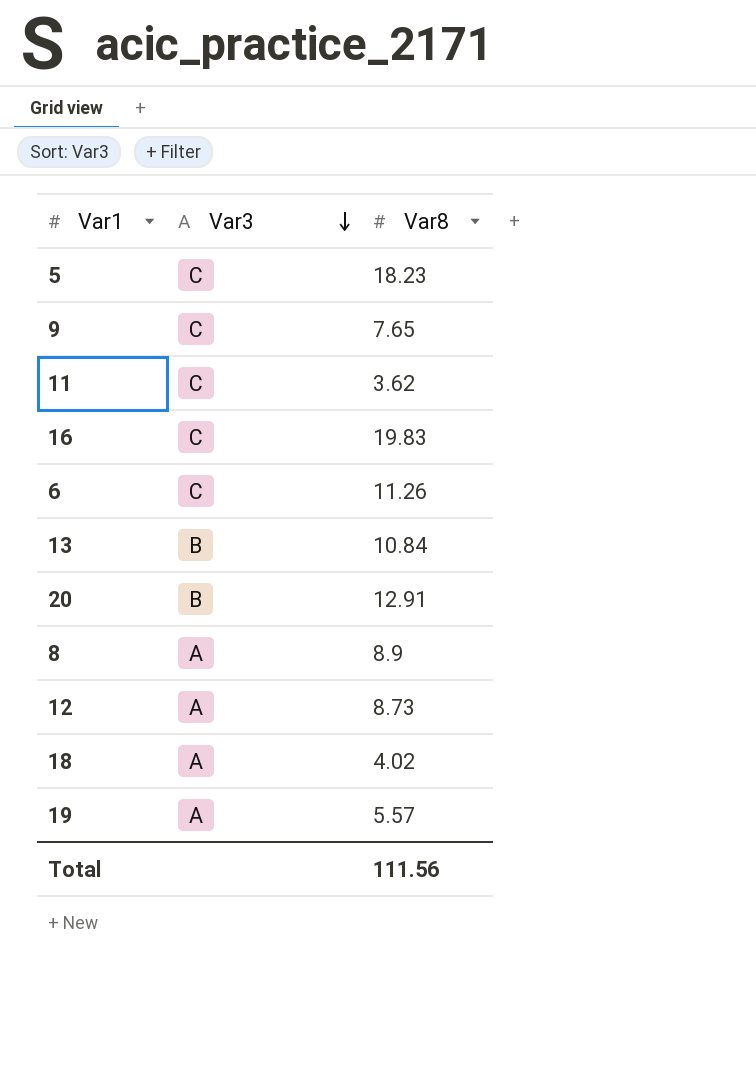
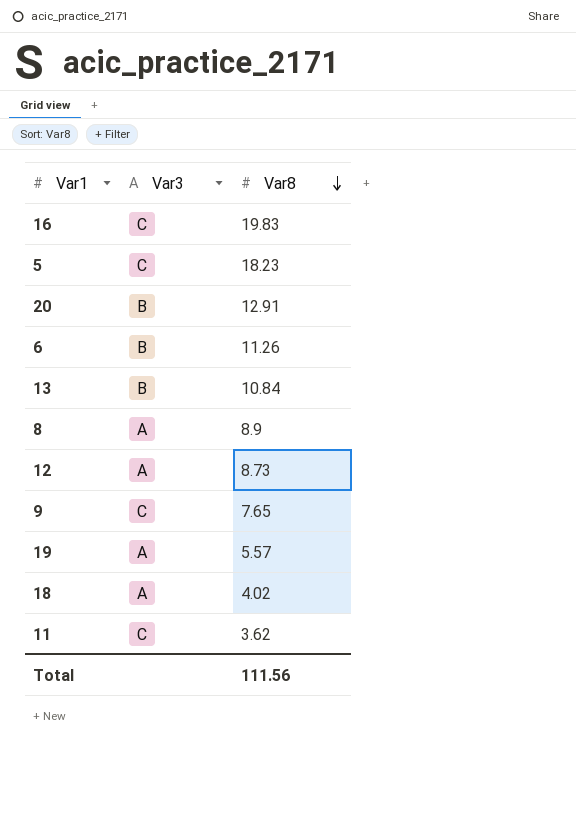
row order: Var3 descending -> Var8 descending
6 | Var3: C -> B

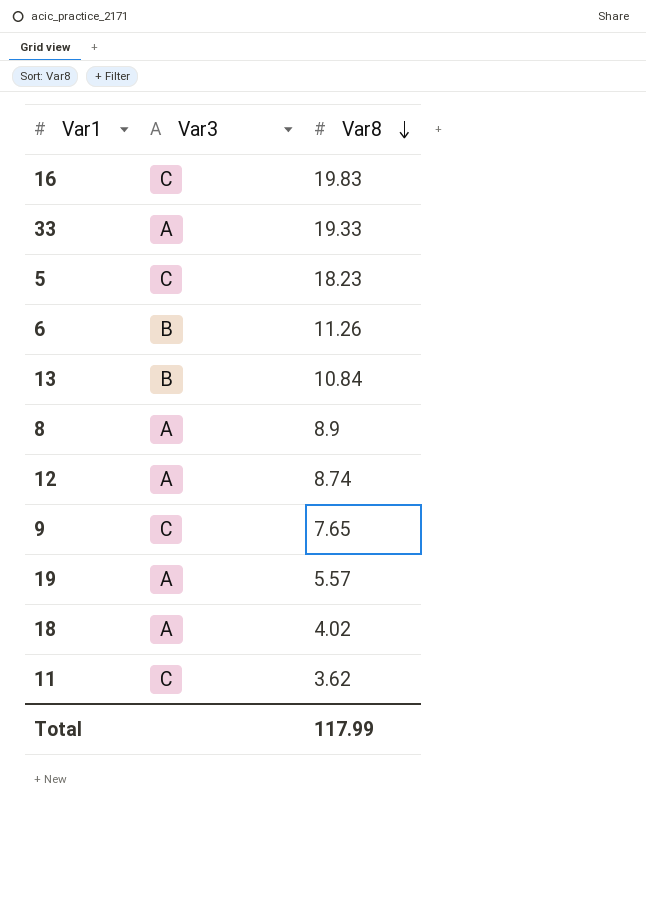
row 20: B | 12.91 -> none
row 33: none -> A | 19.33
12 | Var8: 8.73 -> 8.74
Total | Var8: 111.56 -> 117.99

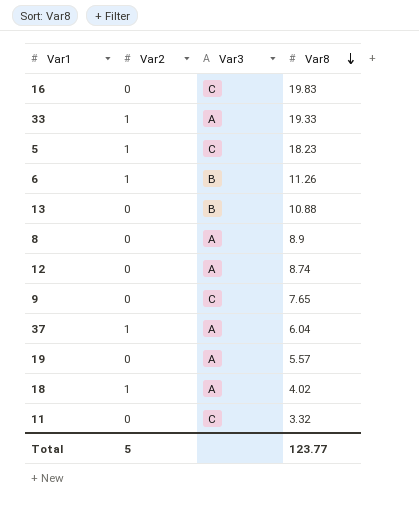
column Var2 | position: none -> 2
13 | Var8: 10.84 -> 10.88
row 37: none -> 1 | A | 6.04
11 | Var8: 3.62 -> 3.32
Total | Var8: 117.99 -> 123.77

